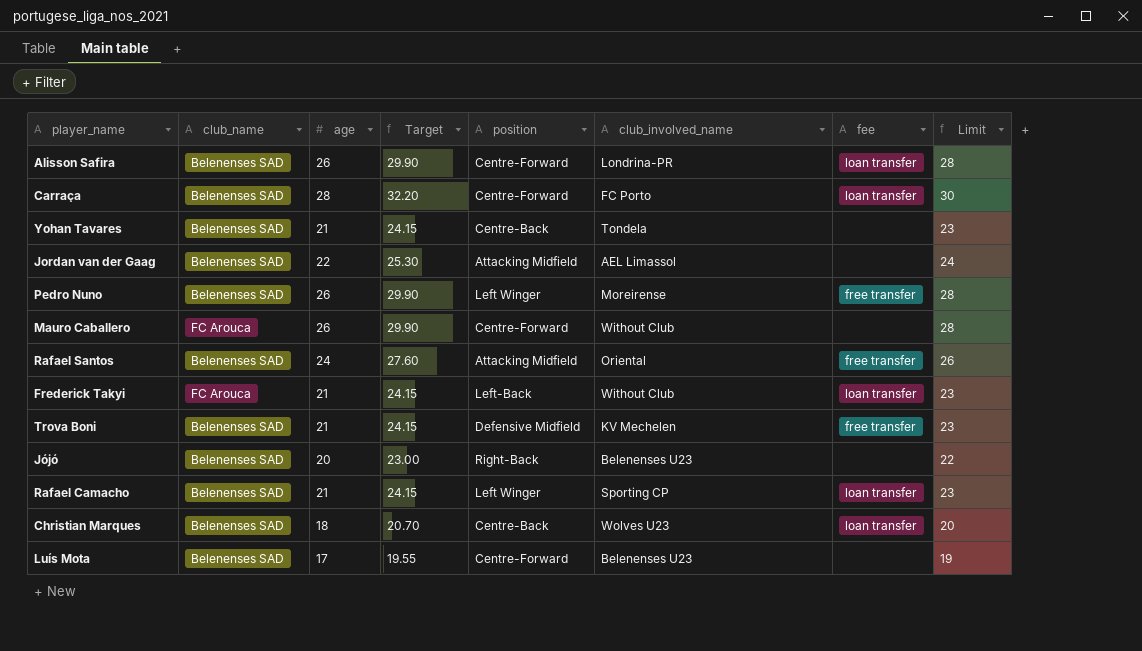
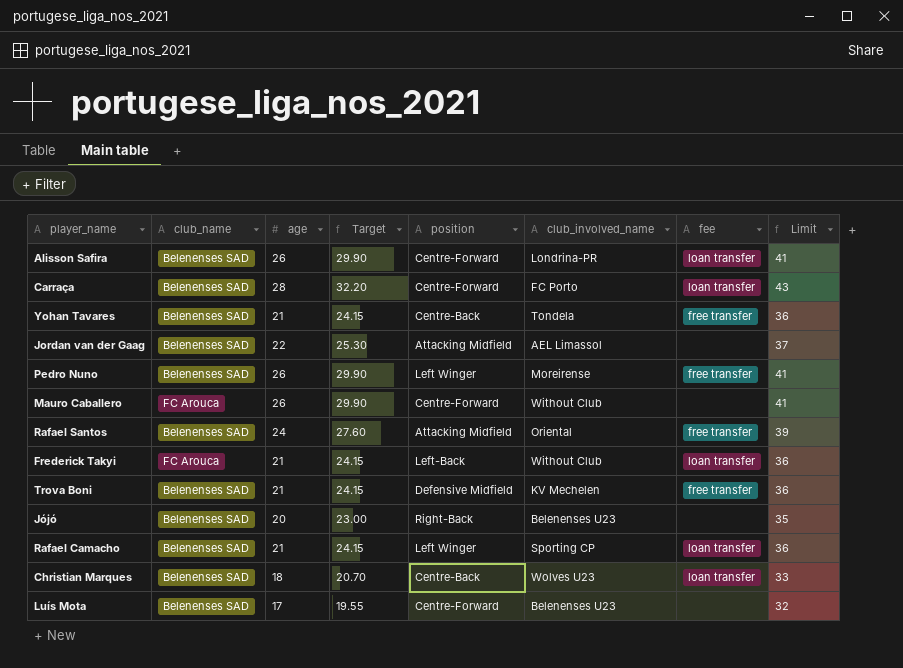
column Limit | formula: [age] + 2 -> [age] + 15
Yohan Tavares | fee: none -> free transfer

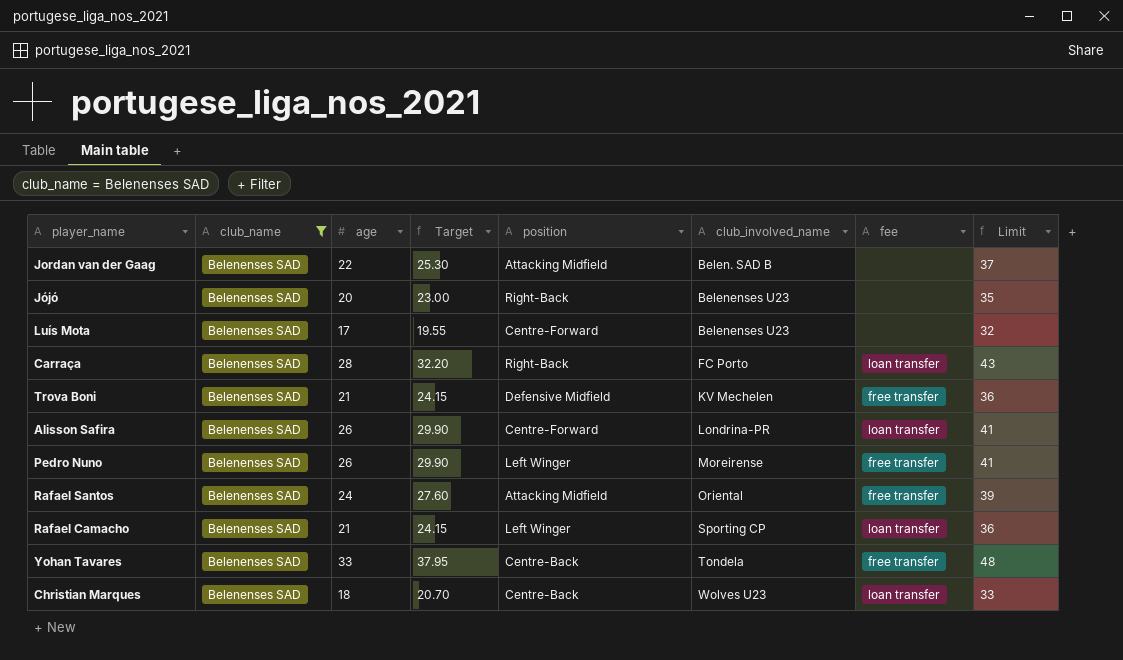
filter: none -> club_name = Belenenses SAD
row order: none -> club_involved_name ascending
Jordan van der Gaag | club_involved_name: AEL Limassol -> Belen. SAD B
Carraça | position: Centre-Forward -> Right-Back
Yohan Tavares | age: 21 -> 33
Yohan Tavares | Target: 24.15 -> 37.95
Yohan Tavares | Limit: 36 -> 48

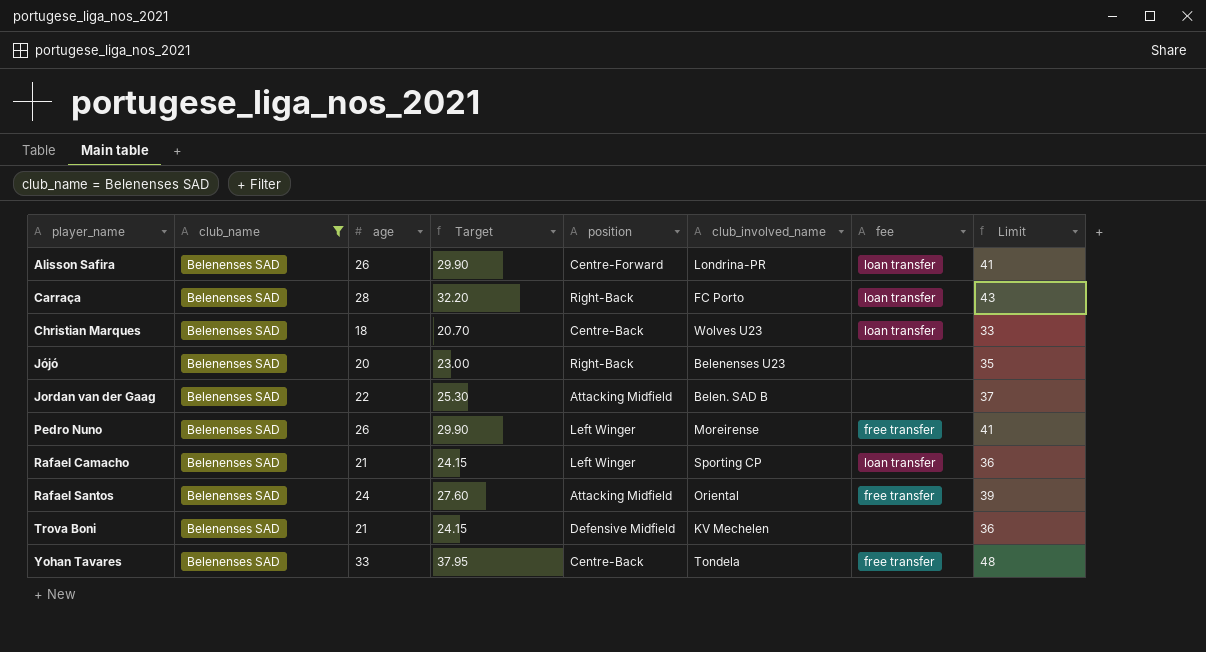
row order: club_involved_name ascending -> player_name ascending
row Luís Mota: Belenenses SAD | 17 | 19.55 | Centre-Forward | Belenenses U23 | none | 32 -> none
Trova Boni | fee: free transfer -> none

